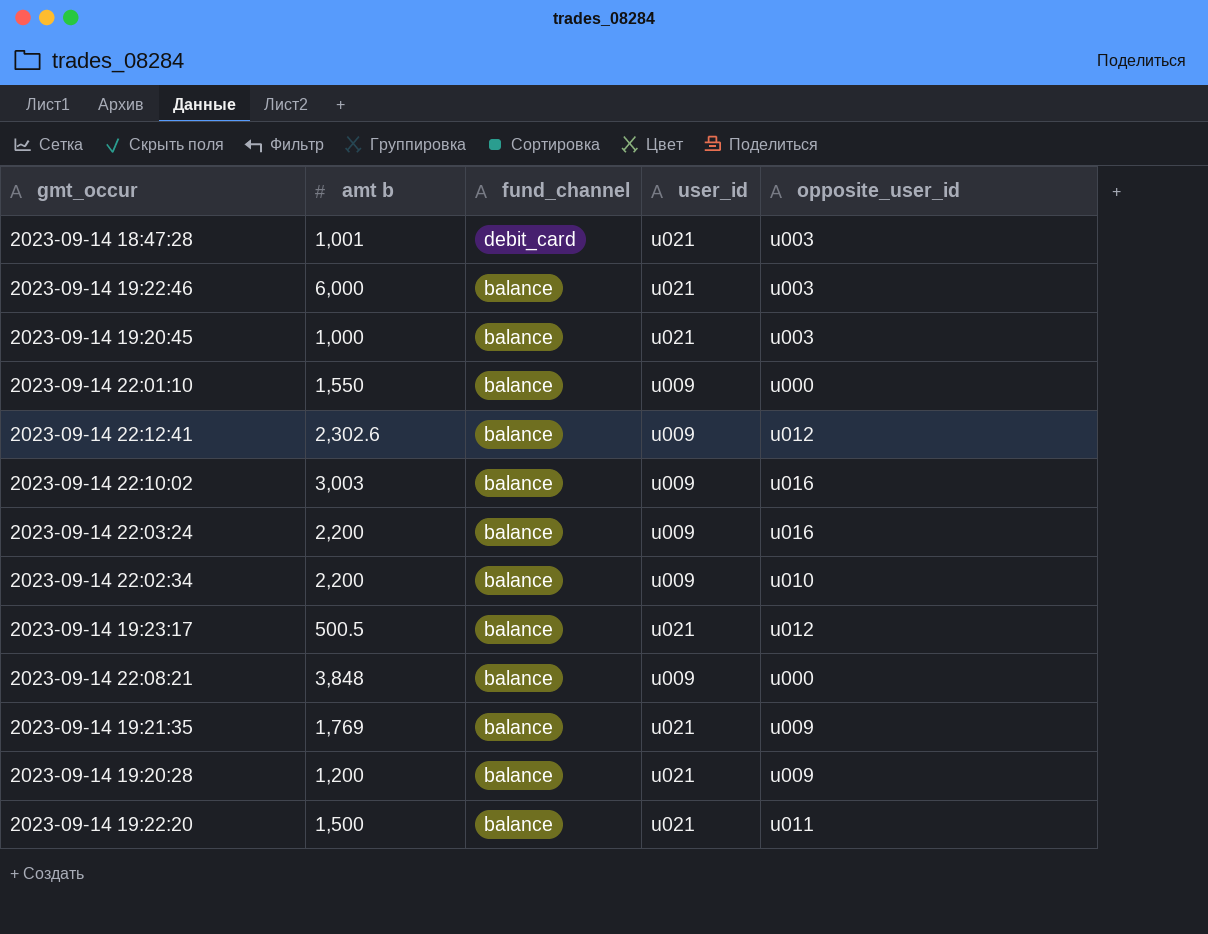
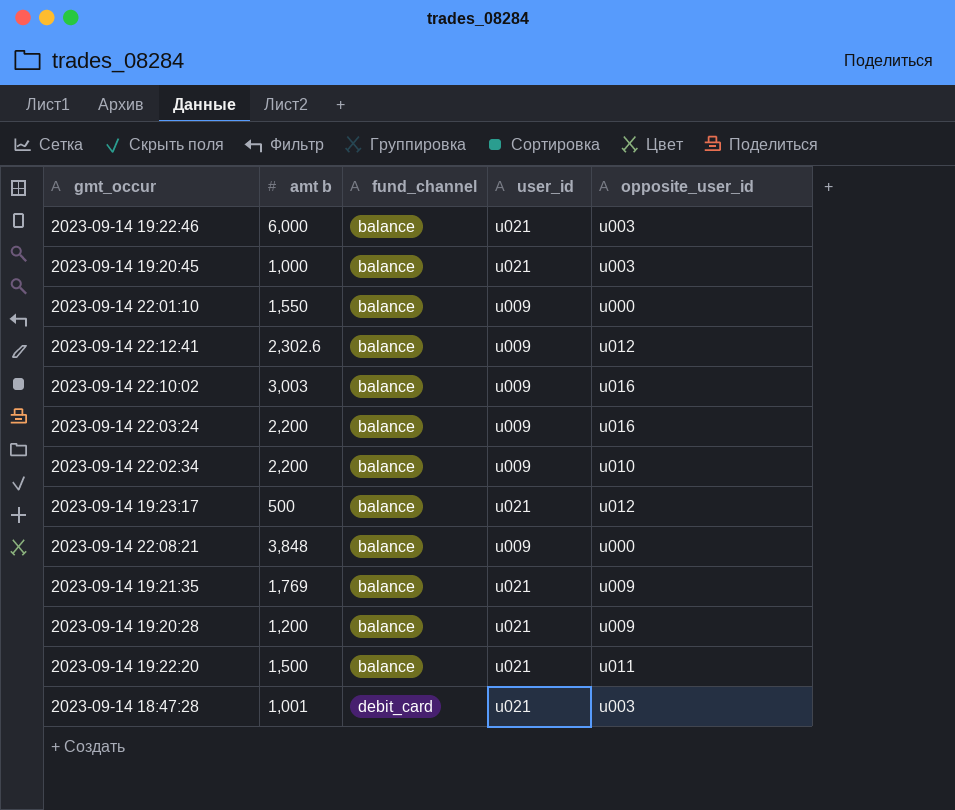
row order: fund_channel descending -> fund_channel ascending
2023-09-14 19:23:17 | amt b: 500.5 -> 500

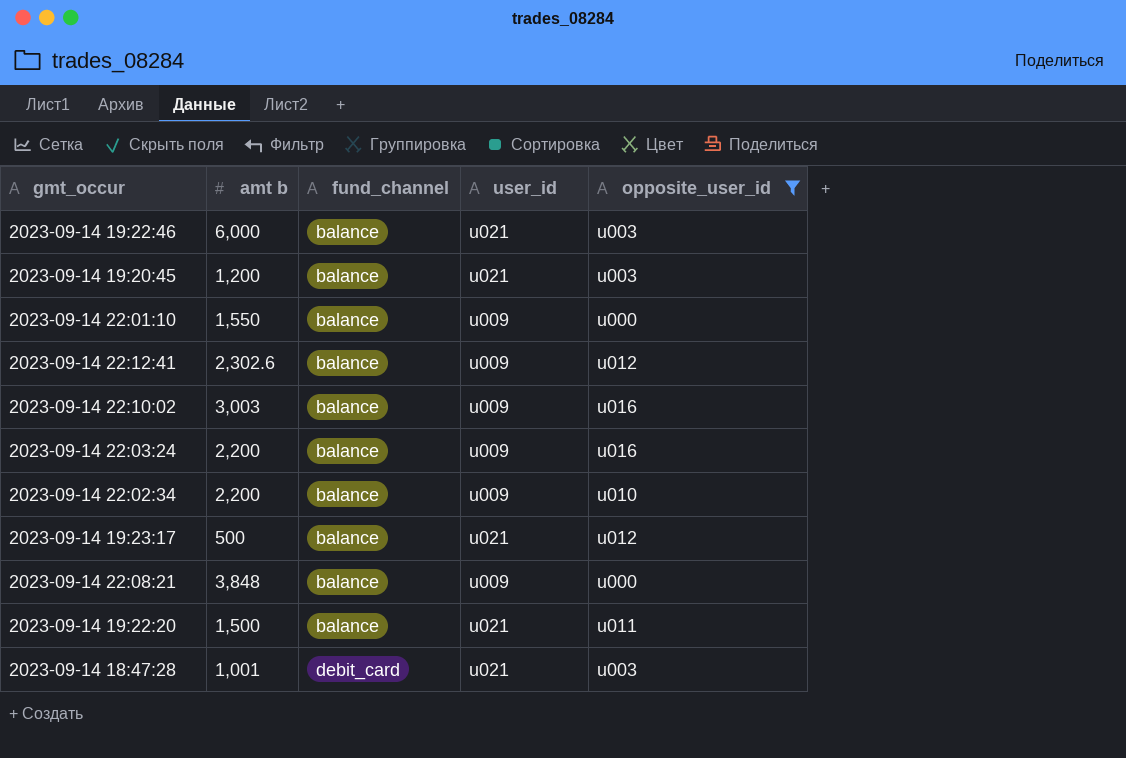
filter: none -> opposite_user_id != u009
2023-09-14 19:20:45 | amt b: 1,000 -> 1,200

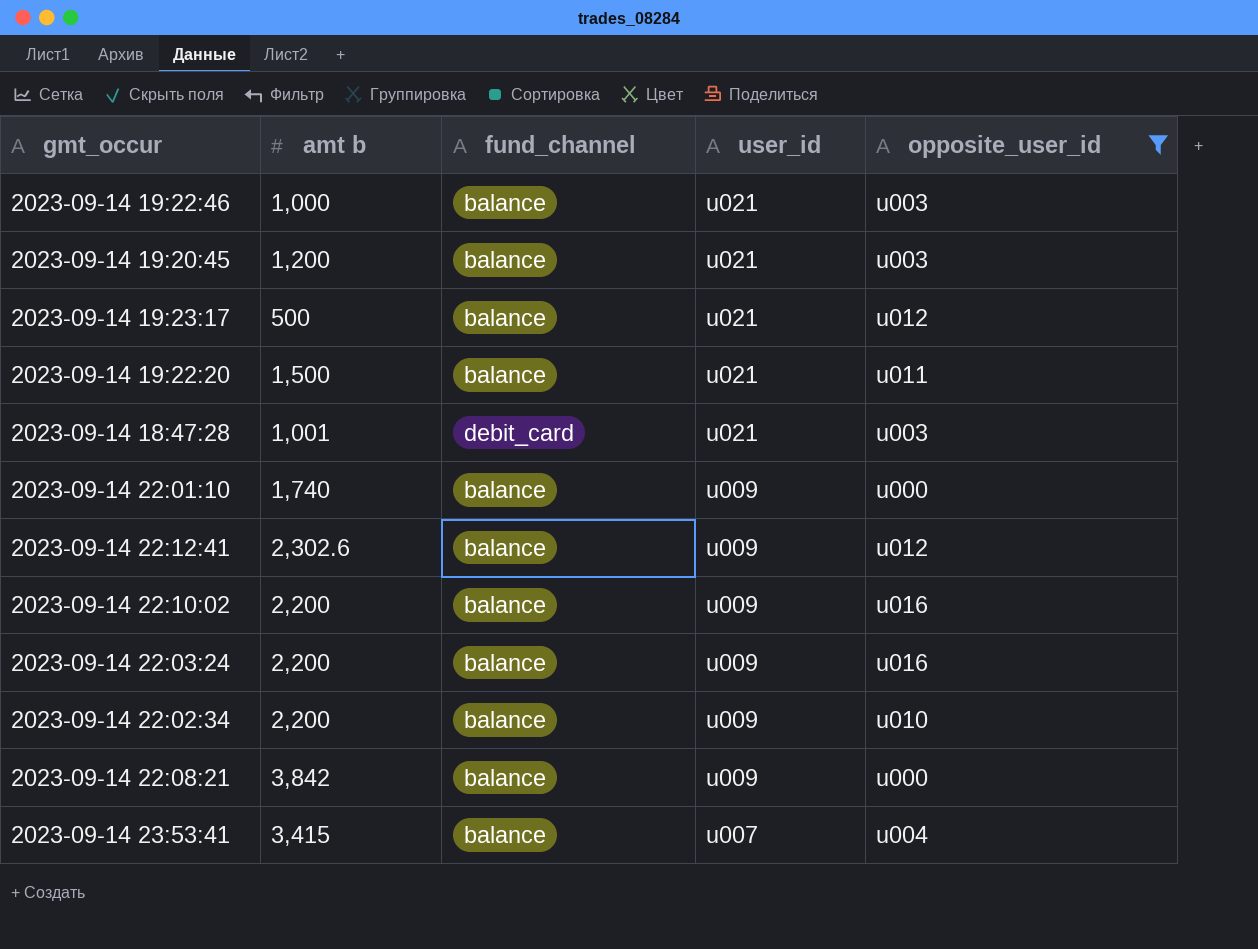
row order: fund_channel ascending -> user_id descending
2023-09-14 19:22:46 | amt b: 6,000 -> 1,000
2023-09-14 22:01:10 | amt b: 1,550 -> 1,740
2023-09-14 22:10:02 | amt b: 3,003 -> 2,200
2023-09-14 22:08:21 | amt b: 3,848 -> 3,842
row 2023-09-14 23:53:41: none -> 3,415 | balance | u007 | u004

